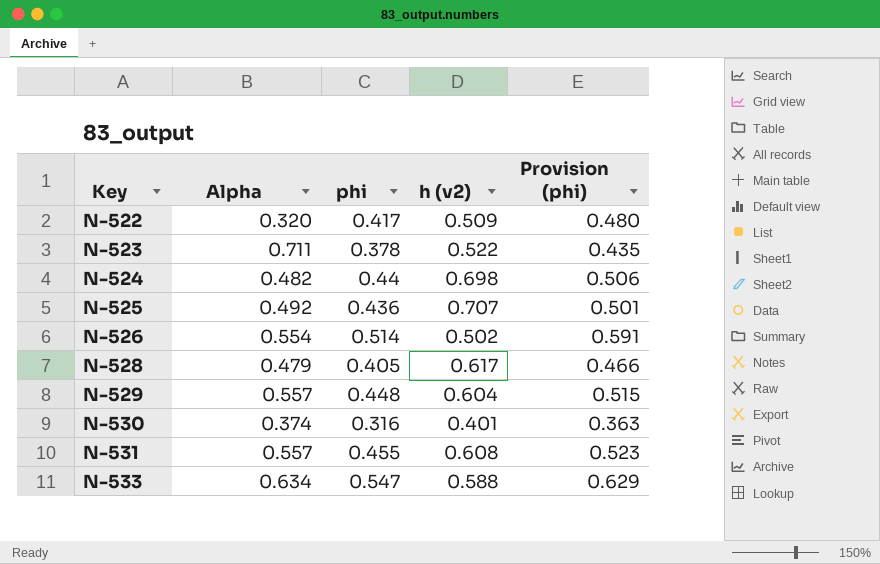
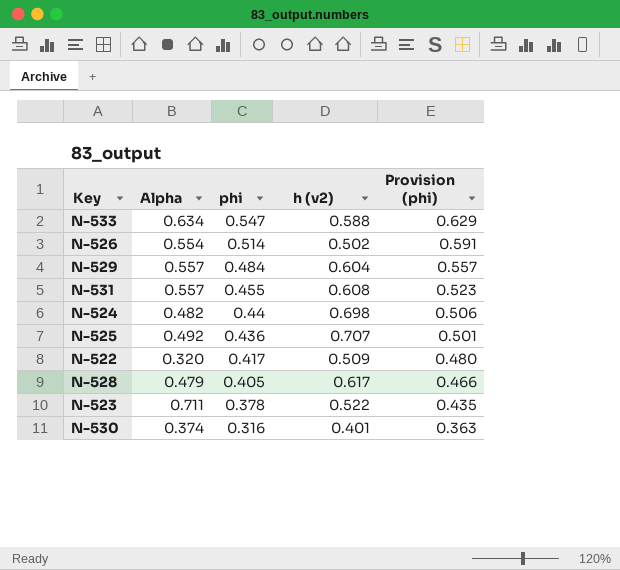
row order: Key ascending -> phi descending
N-529 | phi: 0.448 -> 0.484
N-529 | Provision (phi): 0.515 -> 0.557

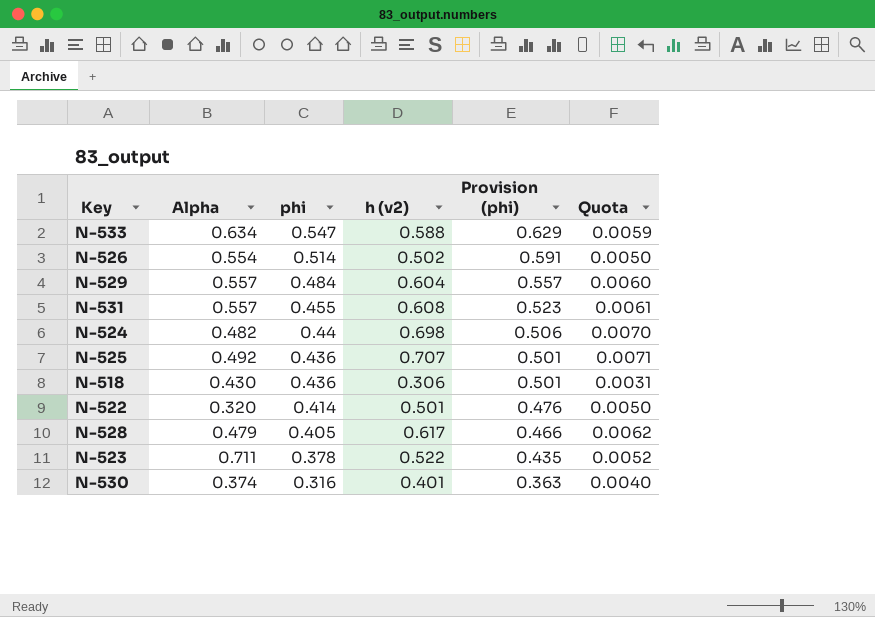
column Quota | formula: none -> [h (v2)] * 0.01
row N-518: none -> 0.430 | 0.436 | 0.306 | 0.501 | 0.0031
N-522 | phi: 0.417 -> 0.414
N-522 | h (v2): 0.509 -> 0.501
N-522 | Provision (phi): 0.480 -> 0.476

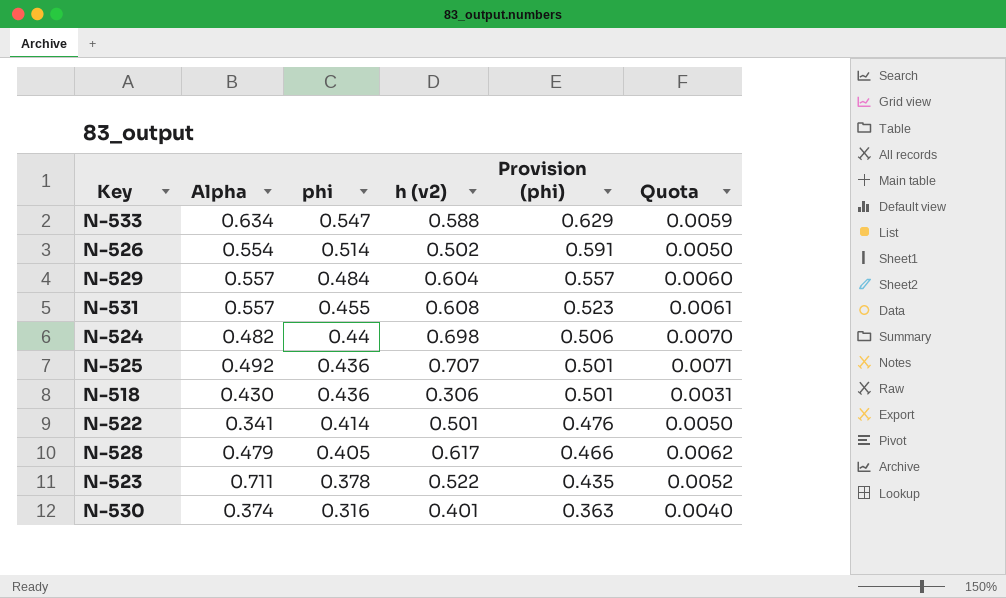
N-522 | Alpha: 0.320 -> 0.341

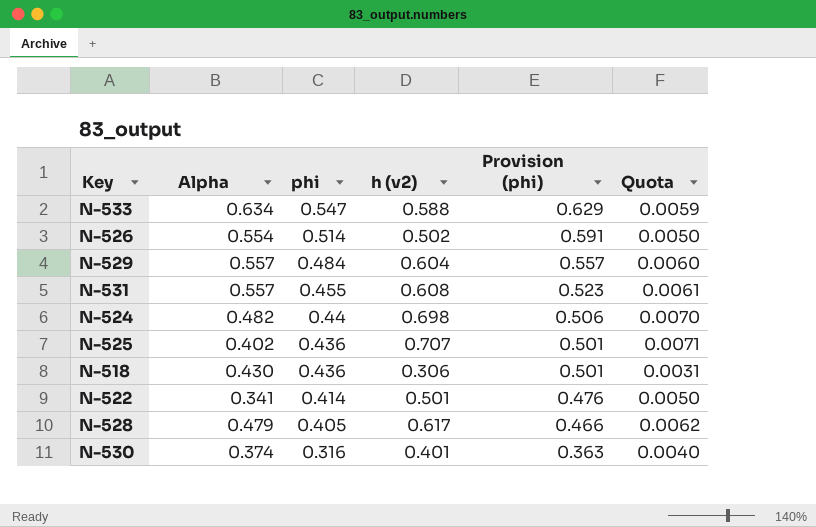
row N-523: 0.711 | 0.378 | 0.522 | 0.435 | 0.0052 -> none
N-525 | Alpha: 0.492 -> 0.402

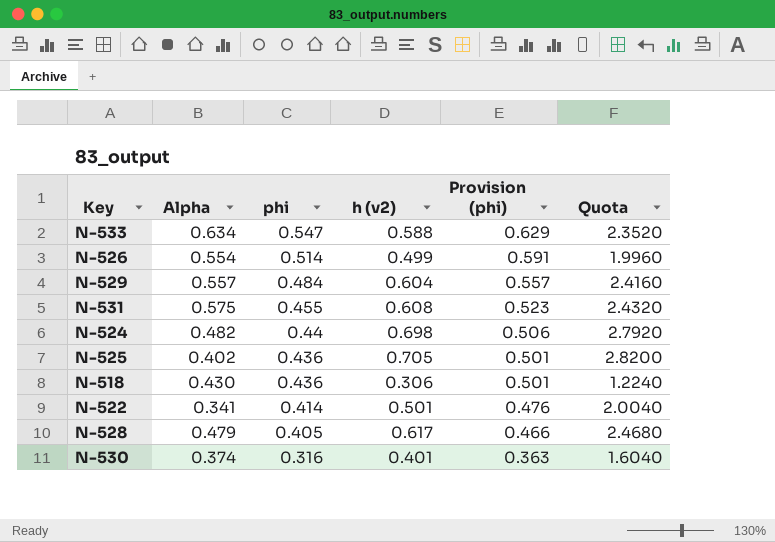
column Quota | formula: [h (v2)] * 0.01 -> [h (v2)] * 4
N-526 | h (v2): 0.502 -> 0.499
N-531 | Alpha: 0.557 -> 0.575
N-525 | h (v2): 0.707 -> 0.705

